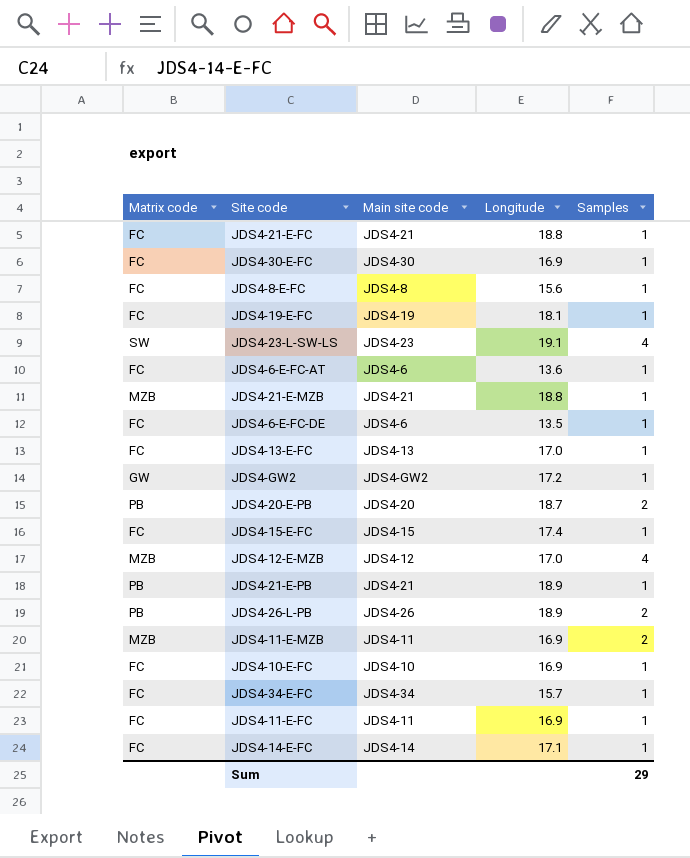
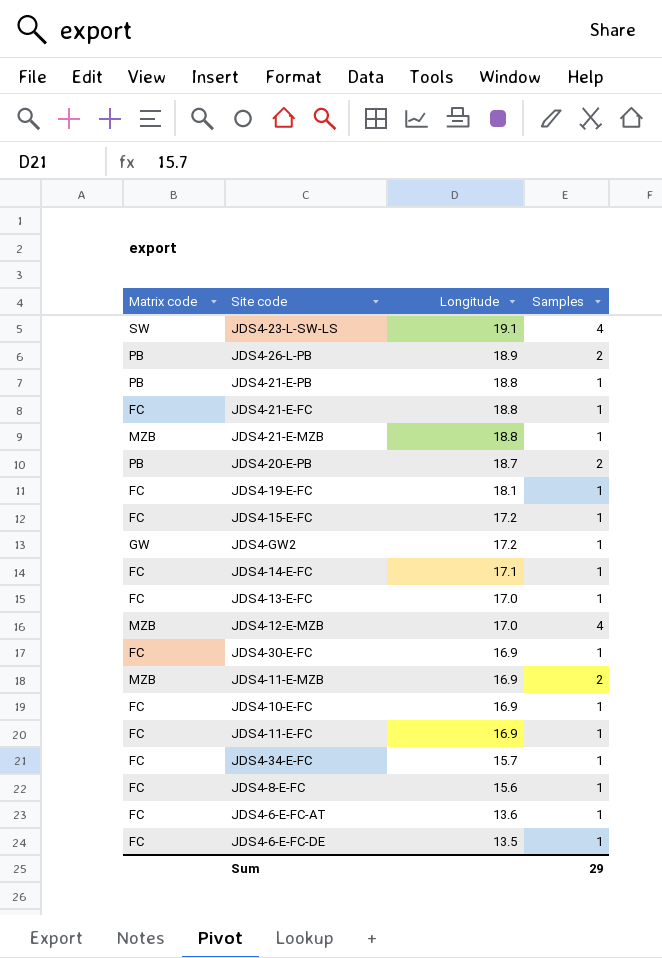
row order: none -> Longitude descending
column Main site code | position: 3 -> none
JDS4-21-E-PB | Longitude: 18.9 -> 18.8
JDS4-15-E-FC | Longitude: 17.4 -> 17.2

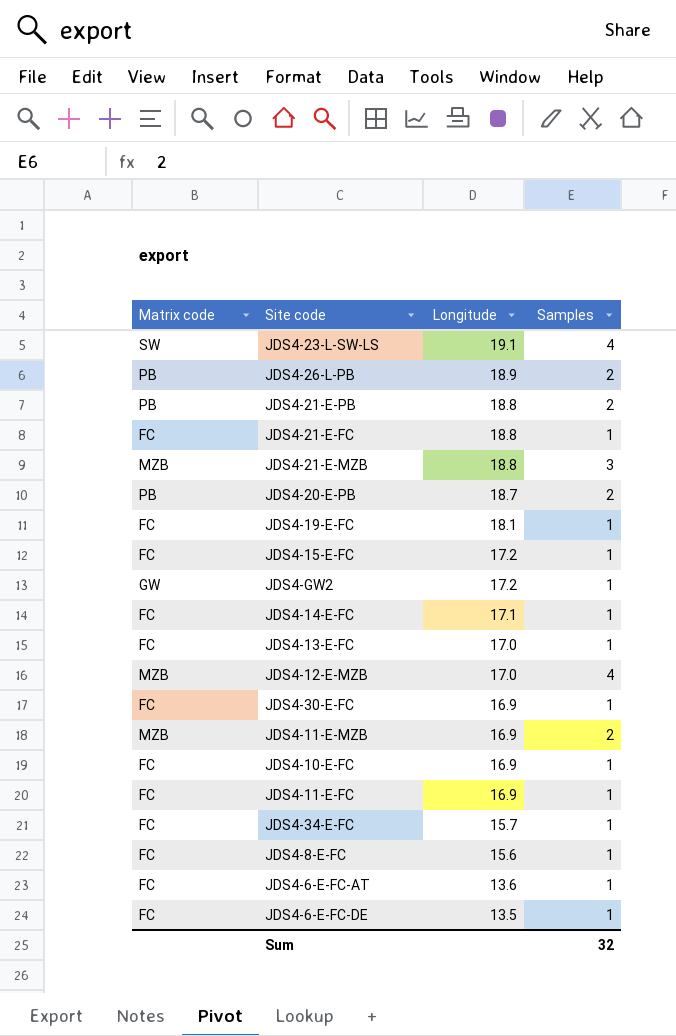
JDS4-21-E-PB | Samples: 1 -> 2
JDS4-21-E-MZB | Samples: 1 -> 3
Sum | Samples: 29 -> 32

